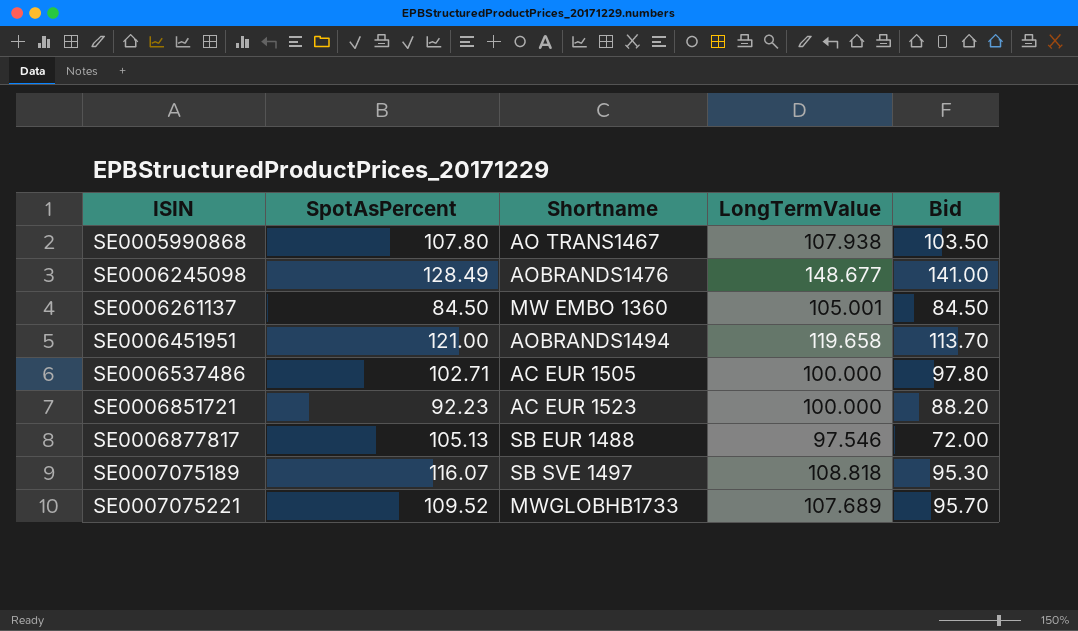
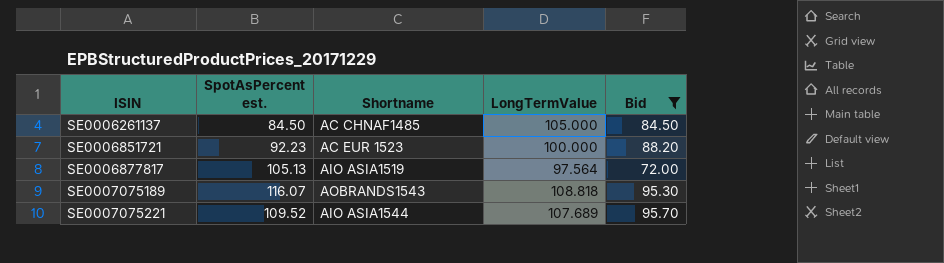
filter: none -> Bid <= 95.70
column name: SpotAsPercent -> SpotAsPercent est.
SE0006261137 | Shortname: MW EMBO 1360 -> AC CHNAF1485
SE0006261137 | LongTermValue: 105.001 -> 105.000
SE0006877817 | Shortname: SB EUR 1488 -> AIO ASIA1519
SE0006877817 | LongTermValue: 97.546 -> 97.564
SE0007075189 | Shortname: SB SVE 1497 -> AOBRANDS1543
SE0007075221 | Shortname: MWGLOBHB1733 -> AIO ASIA1544

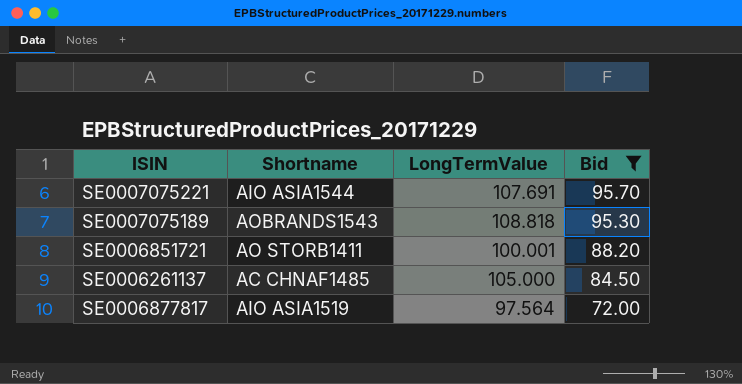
row order: ISIN ascending -> Bid descending
column SpotAsPercent est. | position: 2 -> none
SE0007075221 | LongTermValue: 107.689 -> 107.691
SE0006851721 | Shortname: AC EUR 1523 -> AO STORB1411
SE0006851721 | LongTermValue: 100.000 -> 100.001

